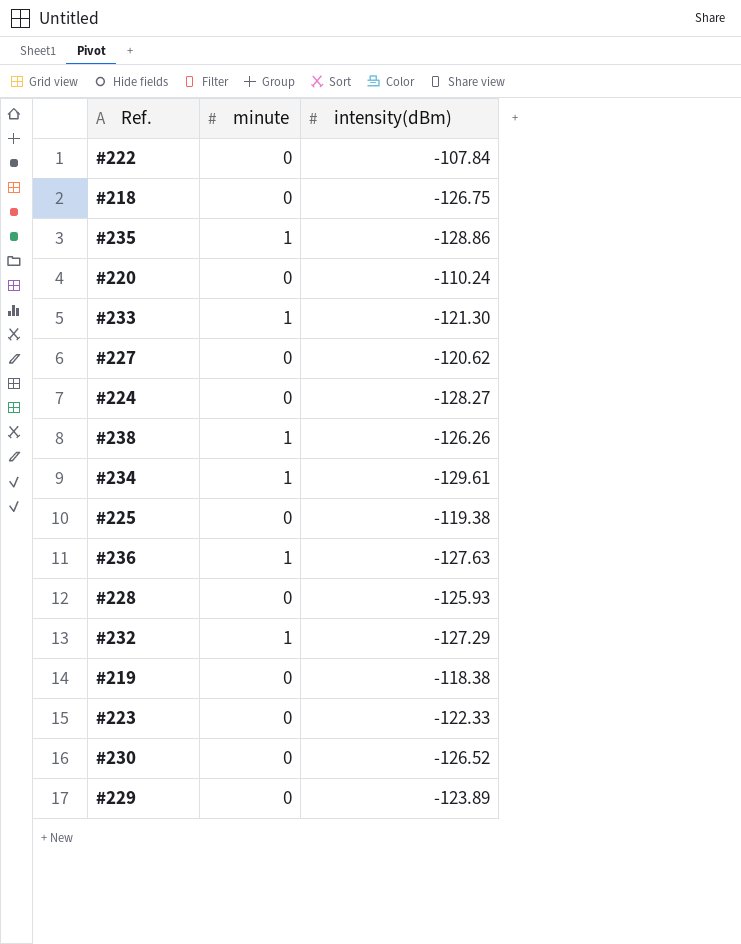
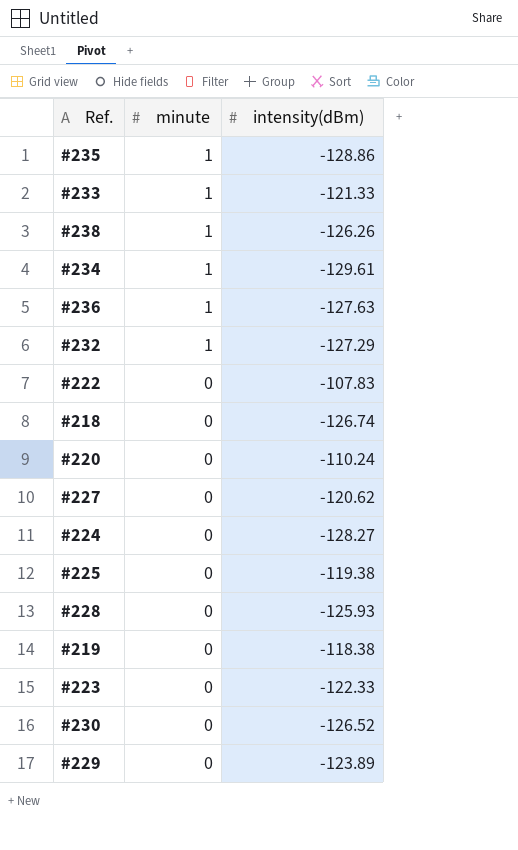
row order: none -> minute descending
#233 | intensity(dBm): -121.30 -> -121.33
#222 | intensity(dBm): -107.84 -> -107.83
#218 | intensity(dBm): -126.75 -> -126.74

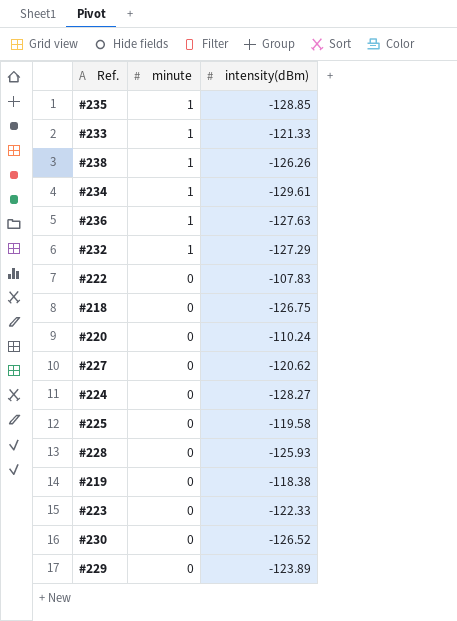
#235 | intensity(dBm): -128.86 -> -128.85
#218 | intensity(dBm): -126.74 -> -126.75
#225 | intensity(dBm): -119.38 -> -119.58

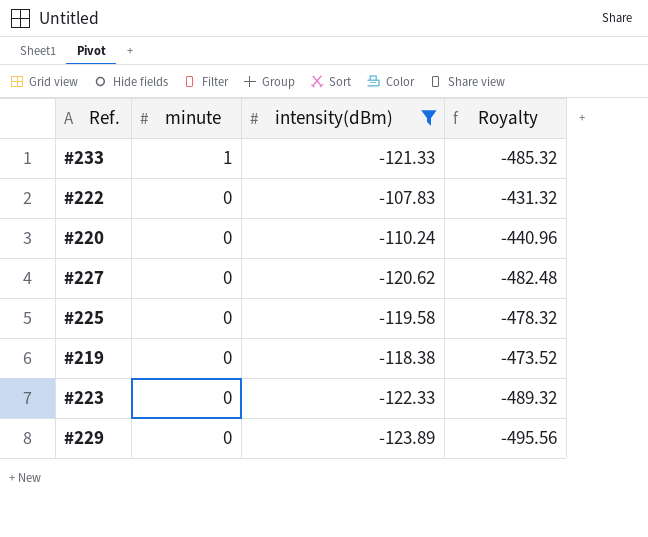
filter: none -> intensity(dBm) >= -123.89
column Royalty | formula: none -> [intensity(dBm)] * 4

